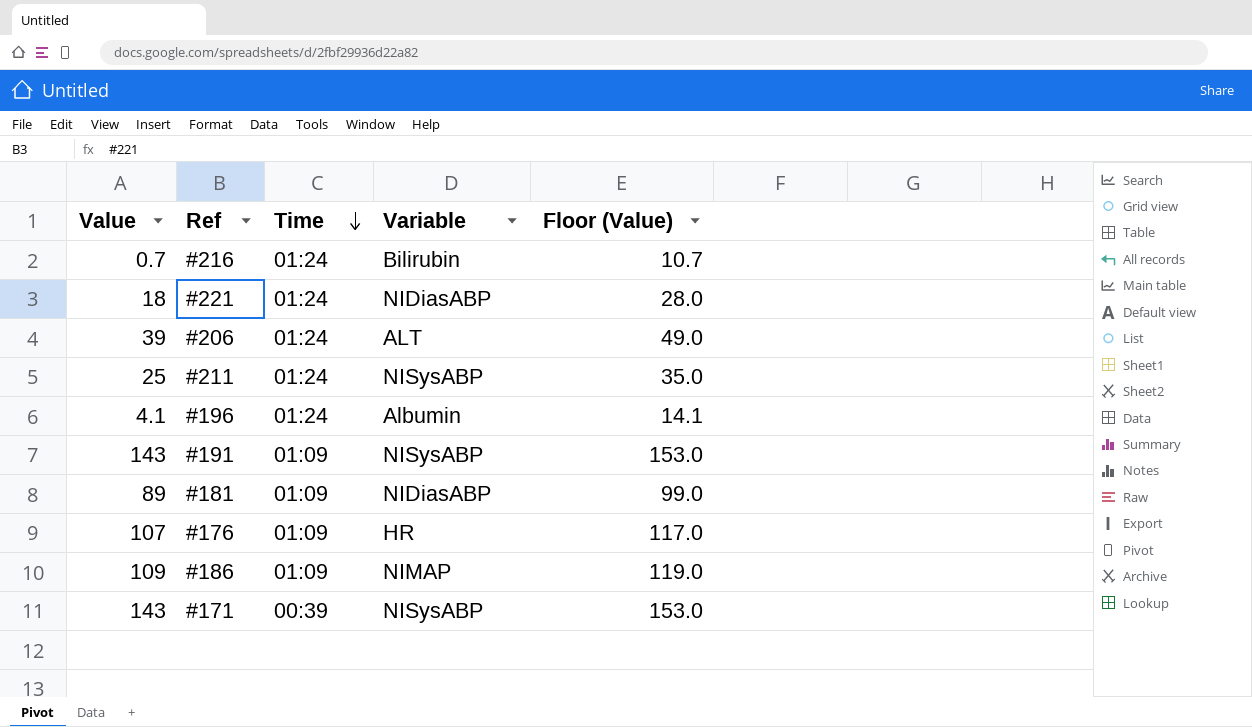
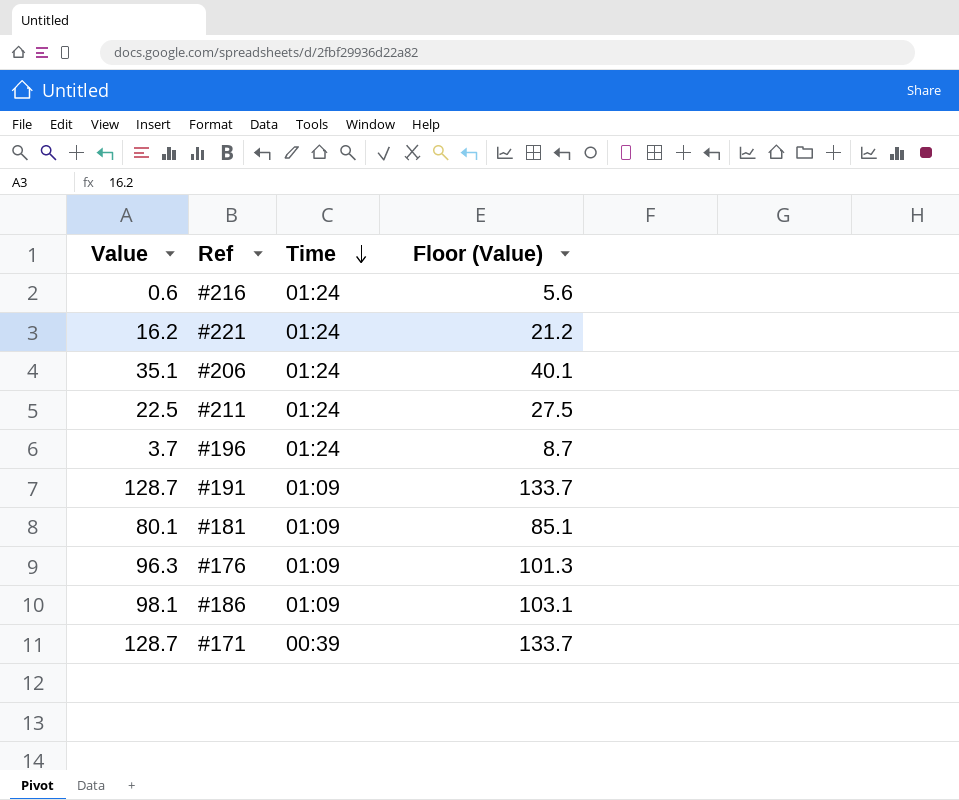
column Variable | position: 4 -> none
column Floor (Value) | formula: [Value] + 10 -> [Value] + 5
#216 | Value: 0.7 -> 0.6
#221 | Value: 18 -> 16.2
#206 | Value: 39 -> 35.1
#211 | Value: 25 -> 22.5
#196 | Value: 4.1 -> 3.7
#191 | Value: 143 -> 128.7
#181 | Value: 89 -> 80.1
#176 | Value: 107 -> 96.3
#186 | Value: 109 -> 98.1
#171 | Value: 143 -> 128.7

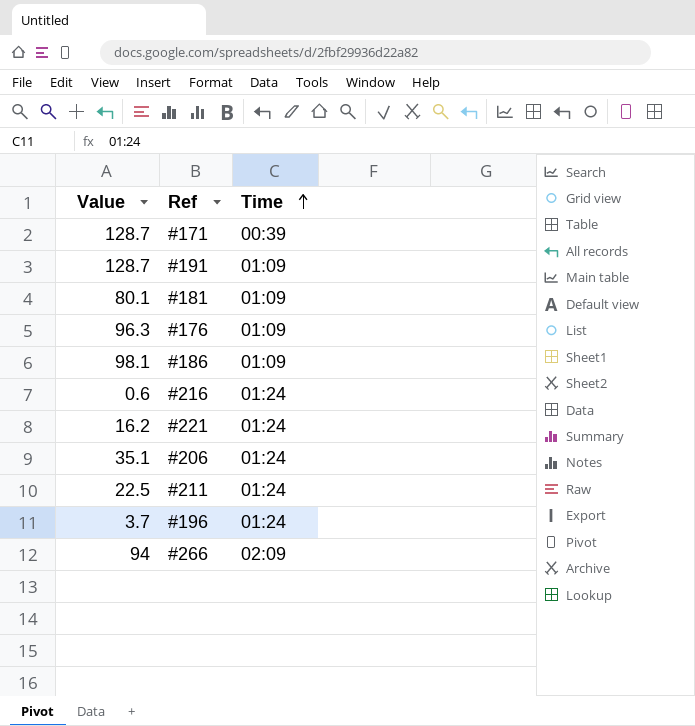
row order: Time descending -> Time ascending
column Floor (Value) | formula: [Value] + 5 -> none
row #266: none -> 94 | 02:09

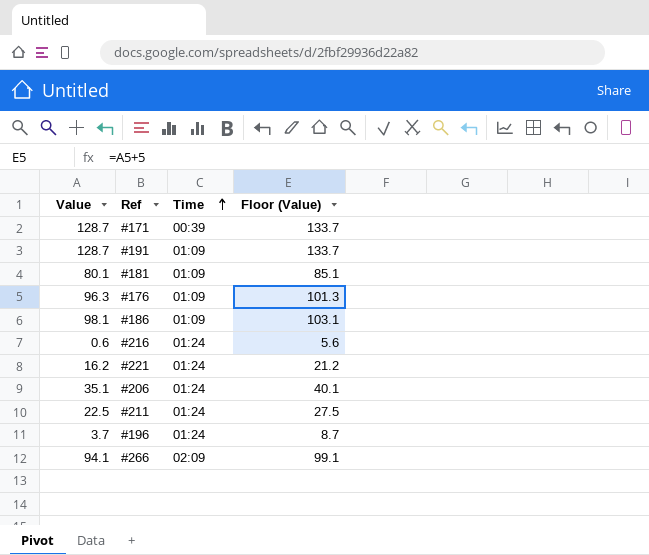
column Floor (Value) | formula: none -> [Value] + 5
#266 | Value: 94 -> 94.1

